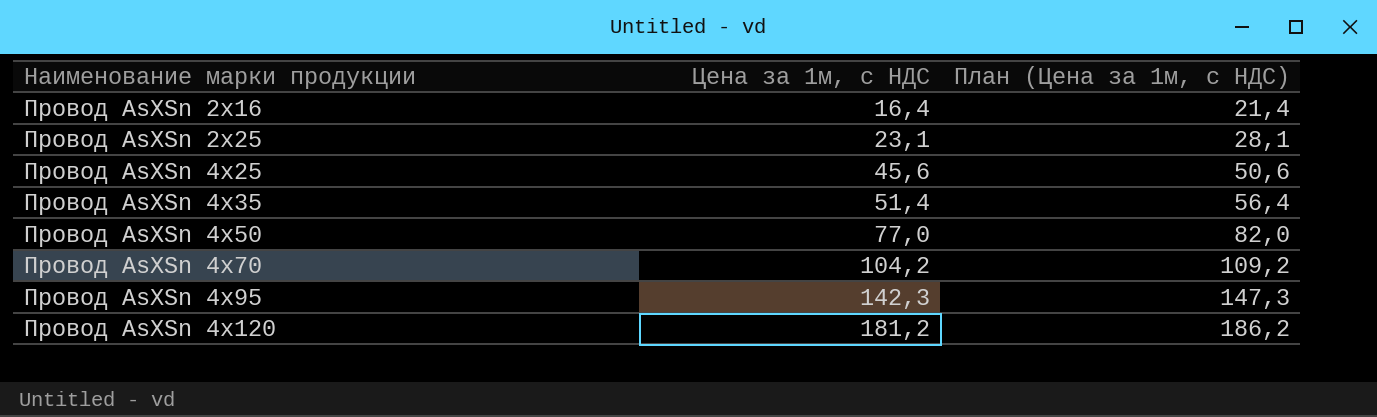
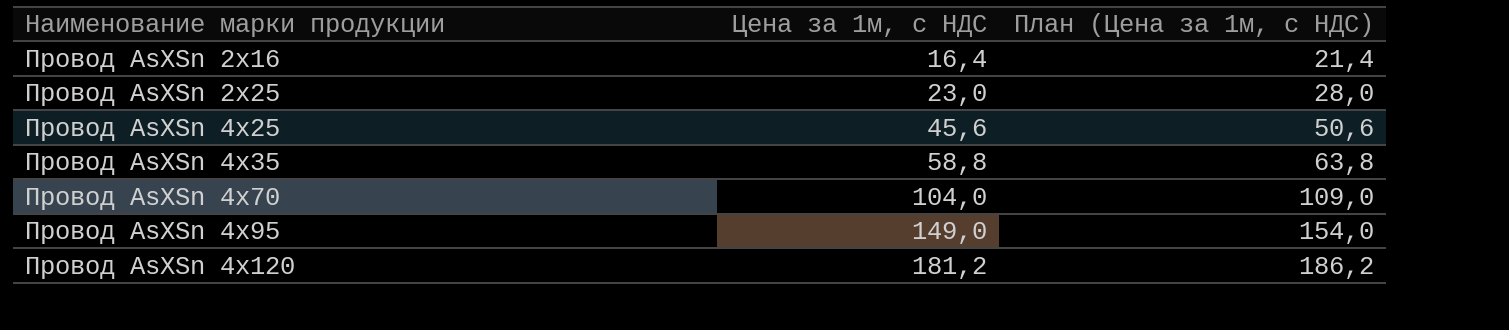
row Провод AsXSn 4х50: 77,0 | 82,0 -> none
Провод AsXSn 2х25 | Цена за 1м, с НДС: 23,1 -> 23,0
Провод AsXSn 2х25 | План (Цена за 1м, с НДС): 28,1 -> 28,0
Провод AsXSn 4х35 | Цена за 1м, с НДС: 51,4 -> 58,8
Провод AsXSn 4х35 | План (Цена за 1м, с НДС): 56,4 -> 63,8
Провод AsXSn 4х70 | Цена за 1м, с НДС: 104,2 -> 104,0
Провод AsXSn 4х70 | План (Цена за 1м, с НДС): 109,2 -> 109,0
Провод AsXSn 4х95 | Цена за 1м, с НДС: 142,3 -> 149,0
Провод AsXSn 4х95 | План (Цена за 1м, с НДС): 147,3 -> 154,0

